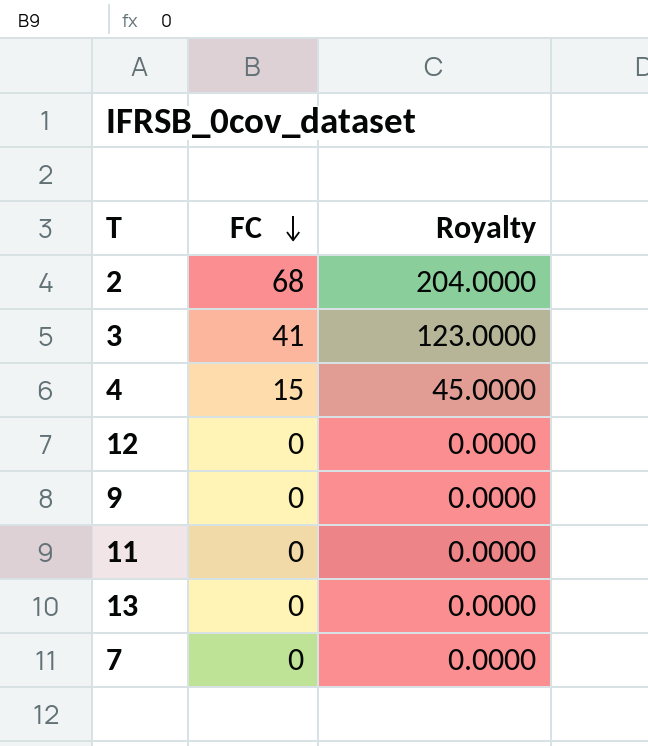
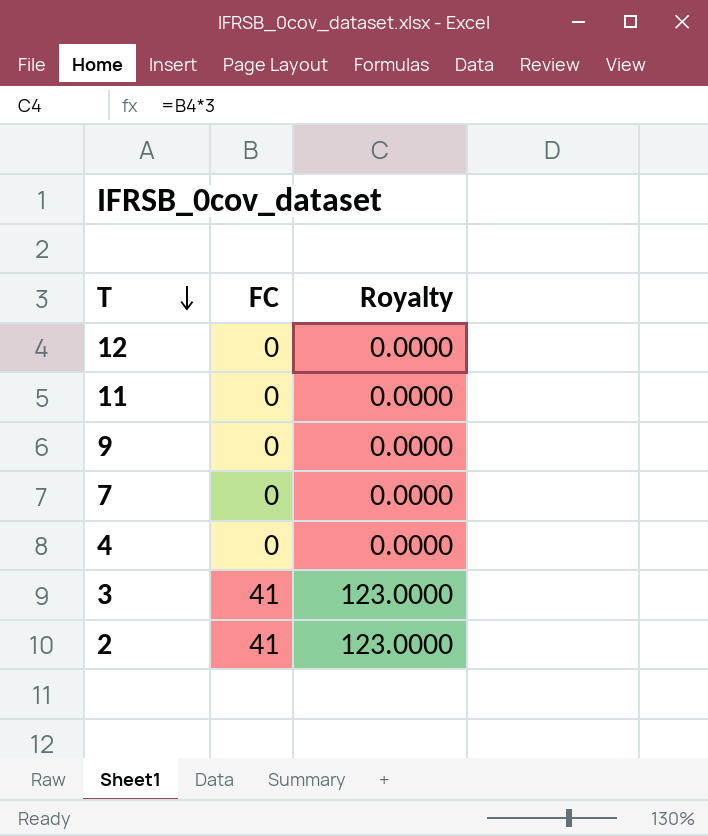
row order: FC descending -> T descending
row 13: 0 | 0.0000 -> none
4 | FC: 15 -> 0
4 | Royalty: 45.0000 -> 0.0000
2 | FC: 68 -> 41
2 | Royalty: 204.0000 -> 123.0000

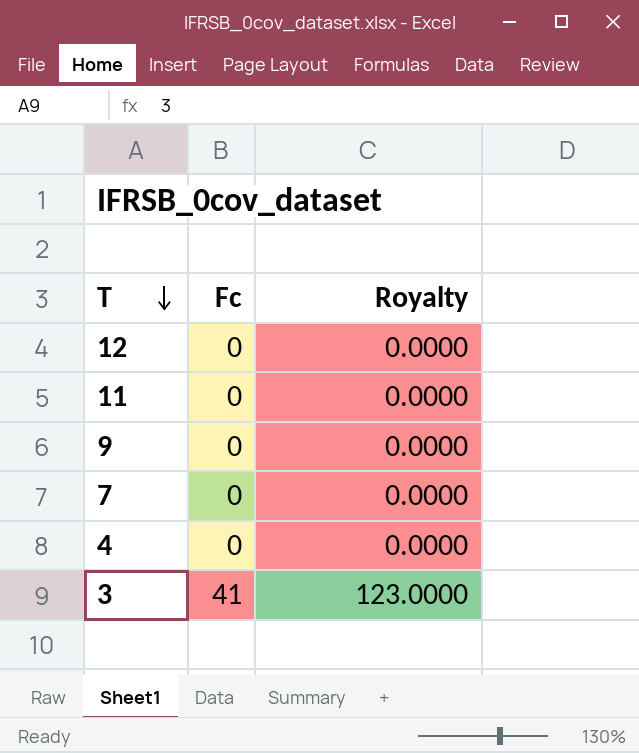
column name: FC -> Fc
row 2: 41 | 123.0000 -> none

